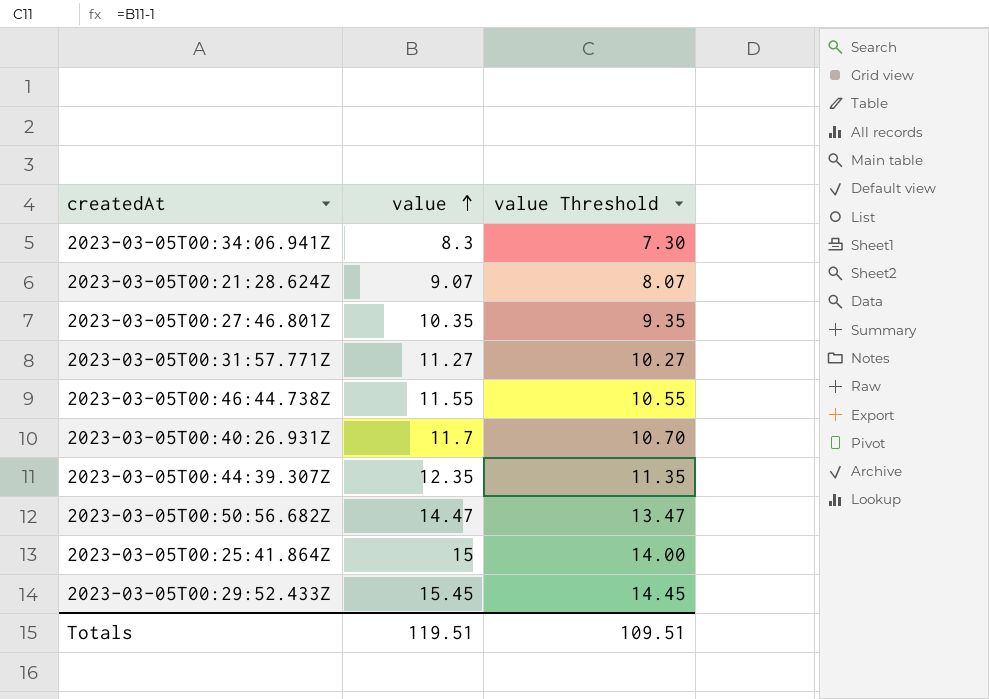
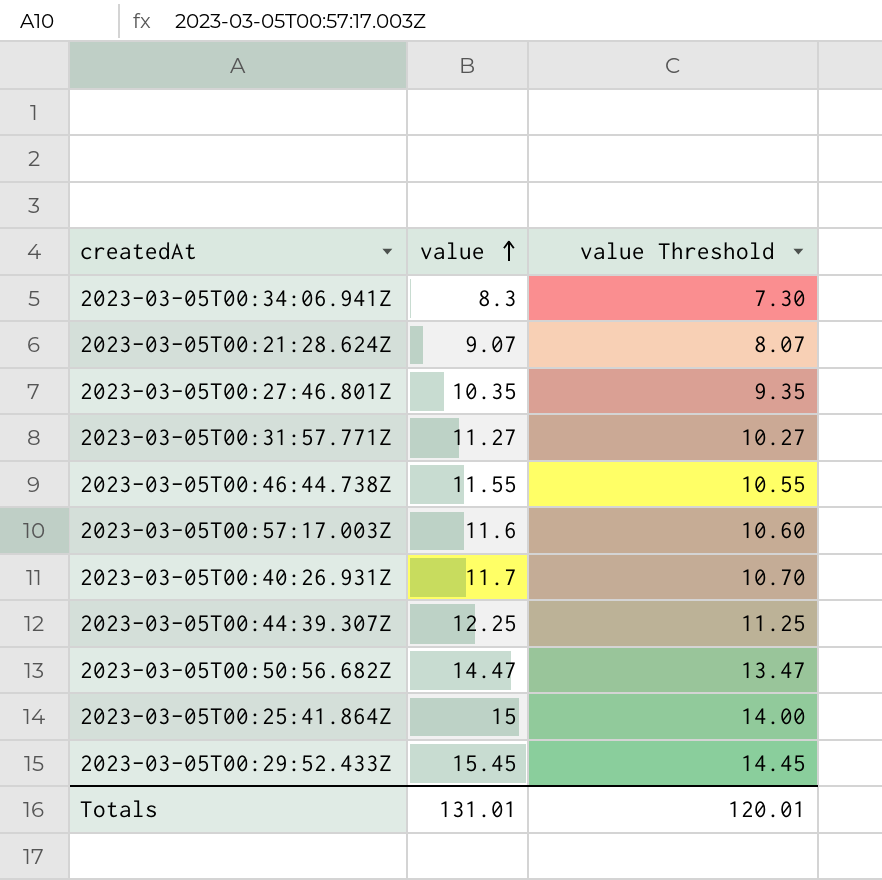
row 2023-03-05T00:57:17.003Z: none -> 11.6 | 10.60
2023-03-05T00:44:39.307Z | value: 12.35 -> 12.25
2023-03-05T00:44:39.307Z | value Threshold: 11.35 -> 11.25
Totals | value: 119.51 -> 131.01
Totals | value Threshold: 109.51 -> 120.01

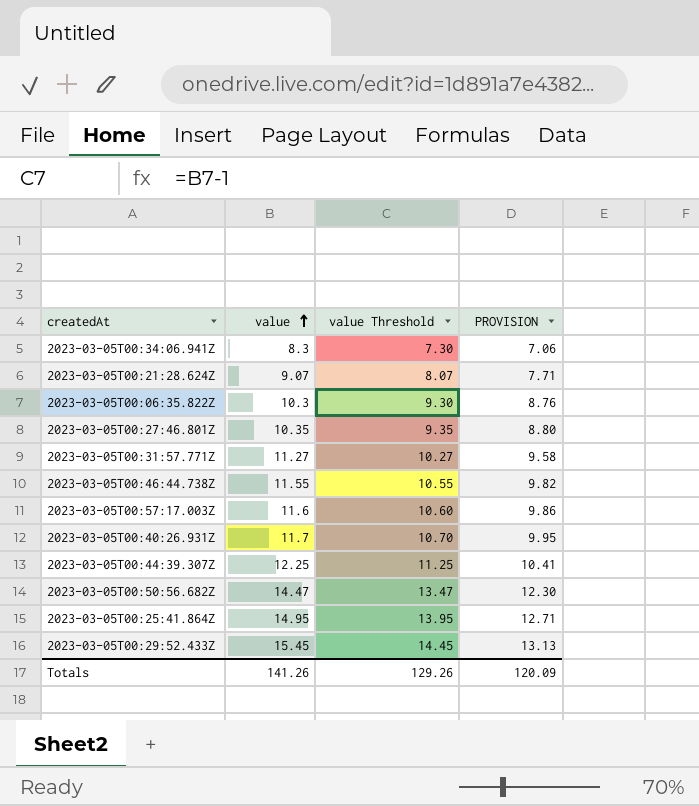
column PROVISION | formula: none -> [value] * 0.85
row 2023-03-05T00:06:35.822Z: none -> 10.3 | 9.30 | 8.76
2023-03-05T00:25:41.864Z | value: 15 -> 14.95
2023-03-05T00:25:41.864Z | value Threshold: 14.00 -> 13.95
Totals | value: 131.01 -> 141.26
Totals | value Threshold: 120.01 -> 129.26

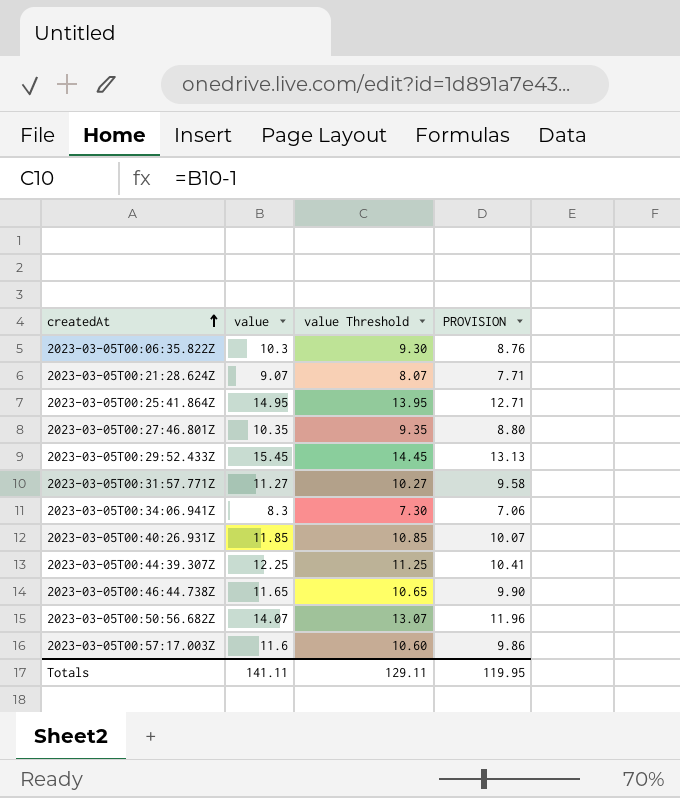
row order: value ascending -> createdAt ascending
2023-03-05T00:40:26.931Z | value: 11.7 -> 11.85
2023-03-05T00:40:26.931Z | value Threshold: 10.70 -> 10.85
2023-03-05T00:40:26.931Z | PROVISION: 9.95 -> 10.07
2023-03-05T00:46:44.738Z | value: 11.55 -> 11.65
2023-03-05T00:46:44.738Z | value Threshold: 10.55 -> 10.65
2023-03-05T00:46:44.738Z | PROVISION: 9.82 -> 9.90
2023-03-05T00:50:56.682Z | value: 14.47 -> 14.07
2023-03-05T00:50:56.682Z | value Threshold: 13.47 -> 13.07
2023-03-05T00:50:56.682Z | PROVISION: 12.30 -> 11.96
Totals | value: 141.26 -> 141.11
Totals | value Threshold: 129.26 -> 129.11
Totals | PROVISION: 120.09 -> 119.95

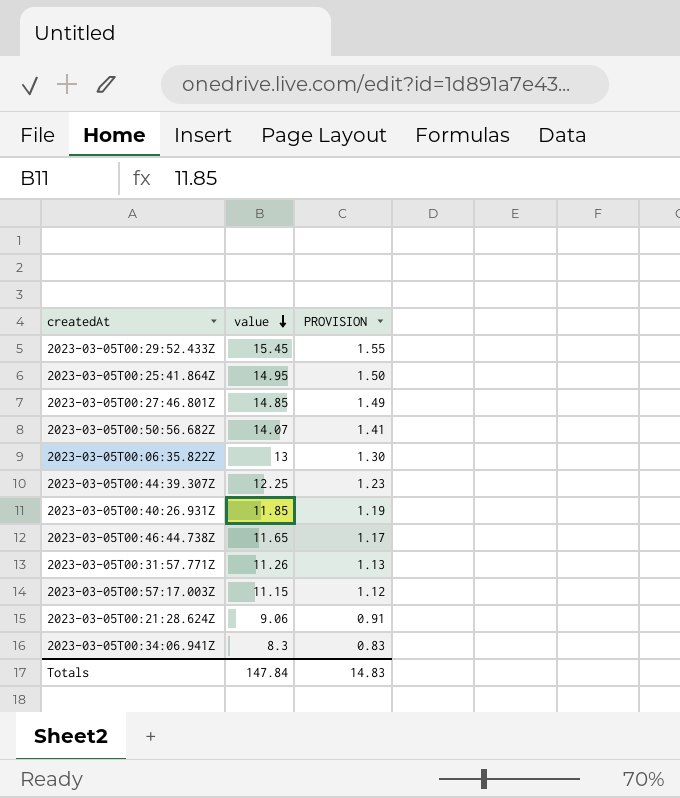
row order: createdAt ascending -> value descending
column value Threshold | formula: [value] - 1 -> none
column PROVISION | formula: [value] * 0.85 -> [value] * 0.1
2023-03-05T00:27:46.801Z | value: 10.35 -> 14.85
2023-03-05T00:06:35.822Z | value: 10.3 -> 13
2023-03-05T00:31:57.771Z | value: 11.27 -> 11.26
2023-03-05T00:57:17.003Z | value: 11.6 -> 11.15
2023-03-05T00:21:28.624Z | value: 9.07 -> 9.06
Totals | value: 141.11 -> 147.84
Totals | PROVISION: 119.95 -> 14.83

